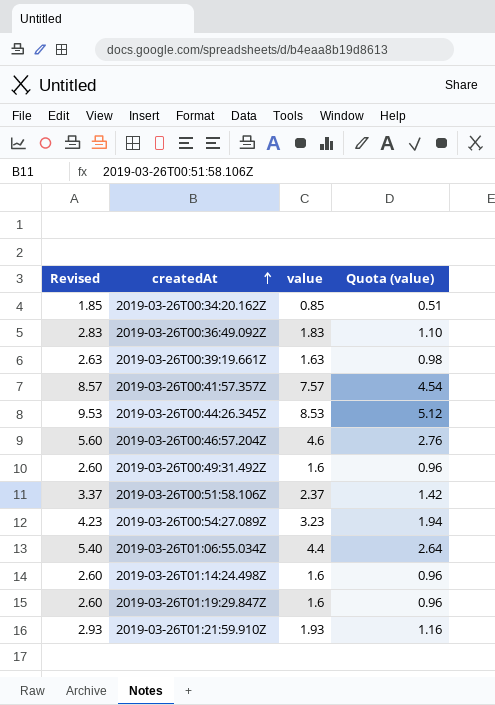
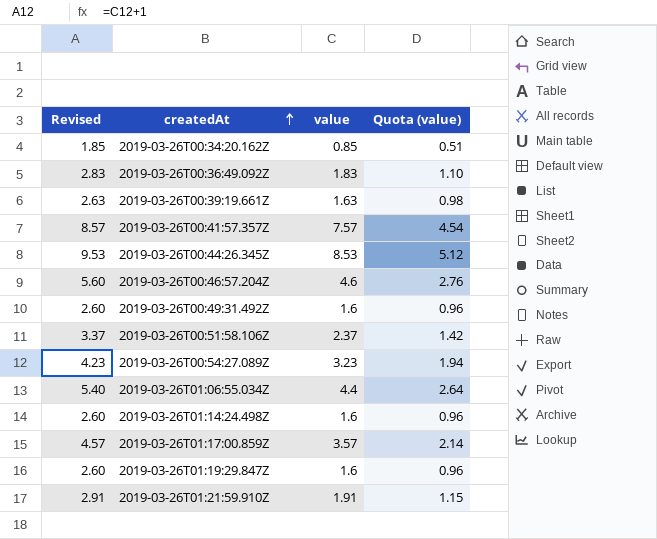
row 2019-03-26T01:17:00.859Z: none -> 4.57 | 3.57 | 2.14
2019-03-26T01:21:59.910Z | Revised: 2.93 -> 2.91
2019-03-26T01:21:59.910Z | value: 1.93 -> 1.91
2019-03-26T01:21:59.910Z | Quota (value): 1.16 -> 1.15

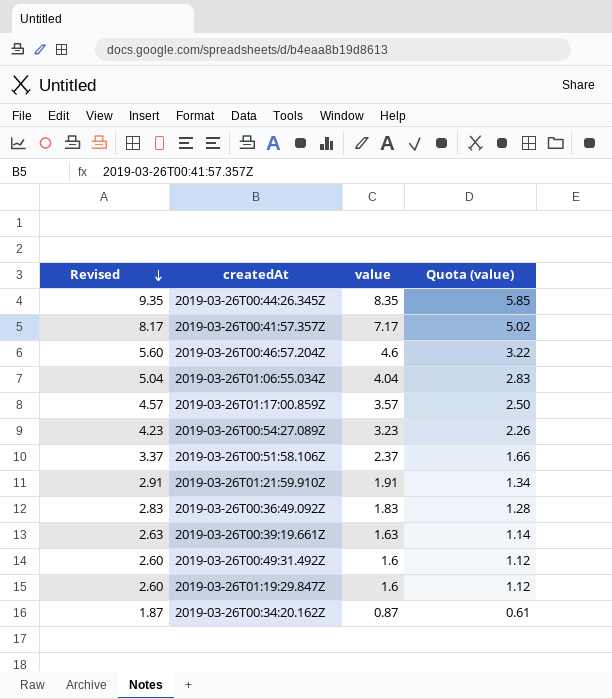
row order: createdAt ascending -> Revised descending
column Quota (value) | formula: [value] * 0.6 -> [value] * 0.7
row 2019-03-26T01:14:24.498Z: 2.60 | 1.6 | 0.96 -> none
2019-03-26T00:44:26.345Z | Revised: 9.53 -> 9.35
2019-03-26T00:44:26.345Z | value: 8.53 -> 8.35
2019-03-26T00:41:57.357Z | Revised: 8.57 -> 8.17
2019-03-26T00:41:57.357Z | value: 7.57 -> 7.17
2019-03-26T01:06:55.034Z | Revised: 5.40 -> 5.04
2019-03-26T01:06:55.034Z | value: 4.4 -> 4.04
2019-03-26T00:34:20.162Z | Revised: 1.85 -> 1.87
2019-03-26T00:34:20.162Z | value: 0.85 -> 0.87

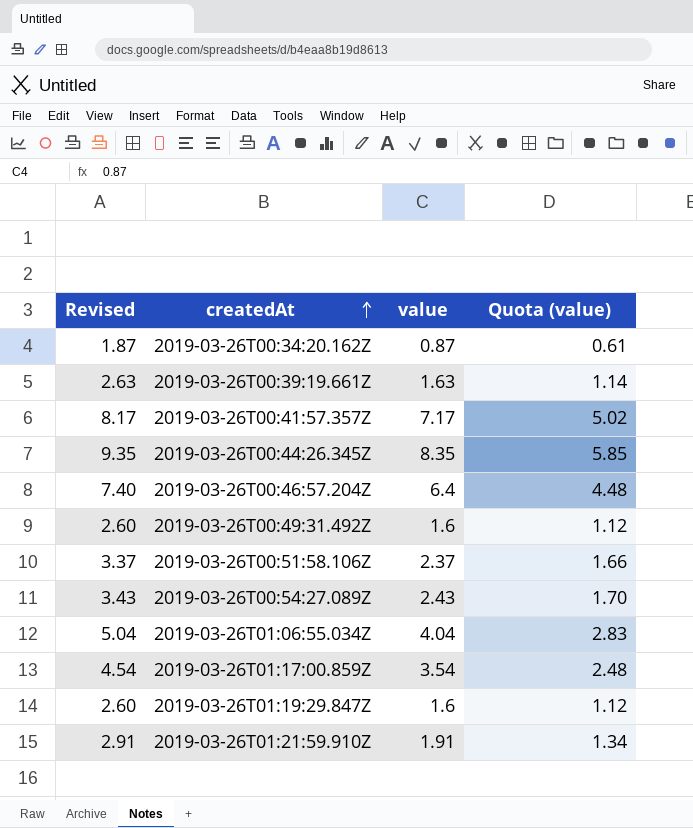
row order: Revised descending -> createdAt ascending
row 2019-03-26T00:36:49.092Z: 2.83 | 1.83 | 1.28 -> none
2019-03-26T00:46:57.204Z | Revised: 5.60 -> 7.40
2019-03-26T00:46:57.204Z | value: 4.6 -> 6.4
2019-03-26T00:46:57.204Z | Quota (value): 3.22 -> 4.48
2019-03-26T00:54:27.089Z | Revised: 4.23 -> 3.43
2019-03-26T00:54:27.089Z | value: 3.23 -> 2.43
2019-03-26T00:54:27.089Z | Quota (value): 2.26 -> 1.70
2019-03-26T01:17:00.859Z | Revised: 4.57 -> 4.54
2019-03-26T01:17:00.859Z | value: 3.57 -> 3.54
2019-03-26T01:17:00.859Z | Quota (value): 2.50 -> 2.48

